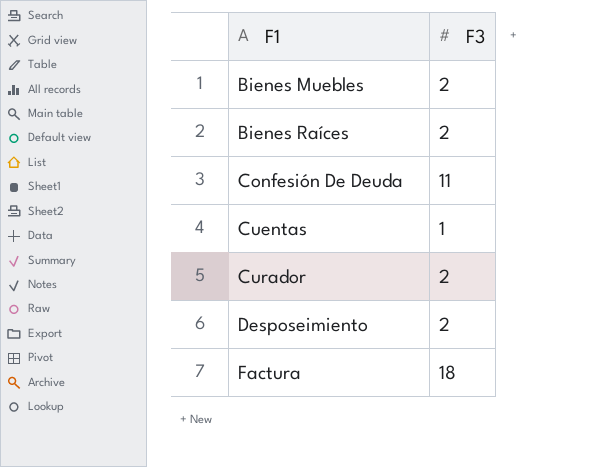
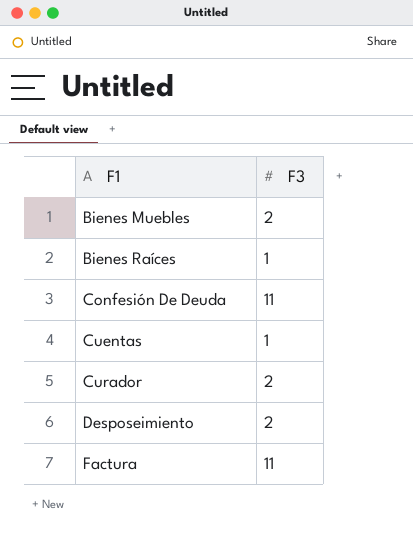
Bienes Raíces | F3: 2 -> 1
Factura | F3: 18 -> 11

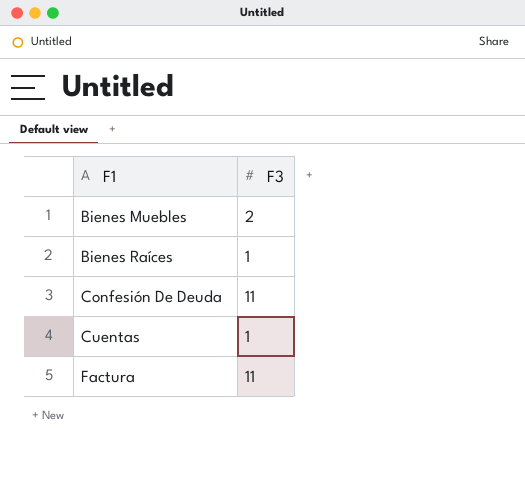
row Curador: 2 -> none
row Desposeimiento: 2 -> none

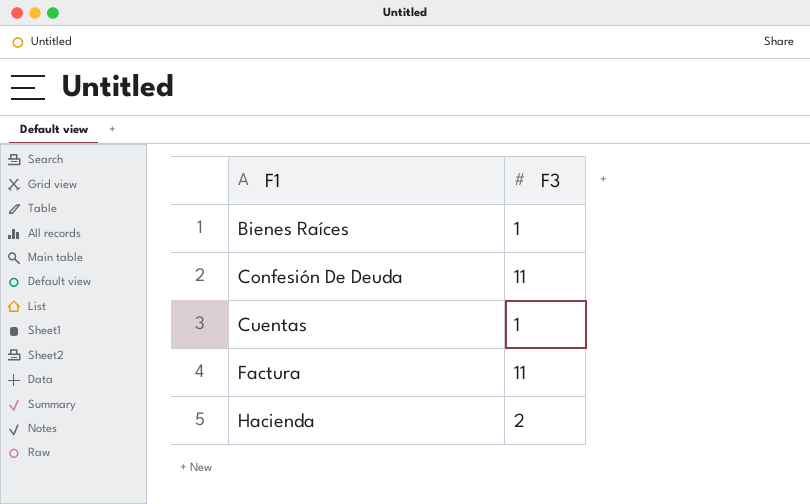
row Bienes Muebles: 2 -> none
row Hacienda: none -> 2

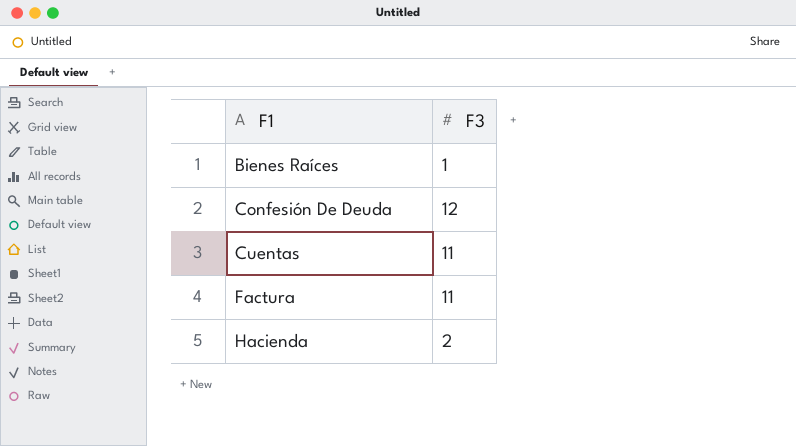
Confesión De Deuda | F3: 11 -> 12
Cuentas | F3: 1 -> 11

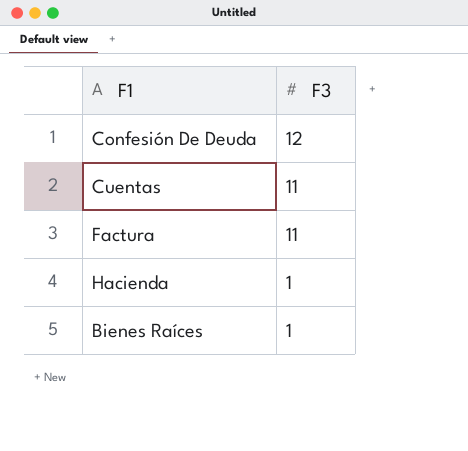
row order: F1 ascending -> F3 descending
Hacienda | F3: 2 -> 1

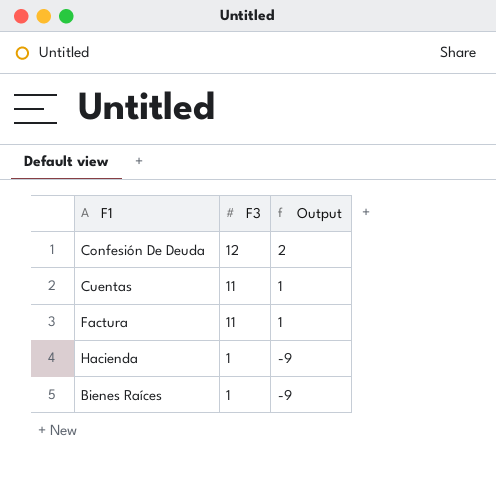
column Output | formula: none -> [F3] - 10

